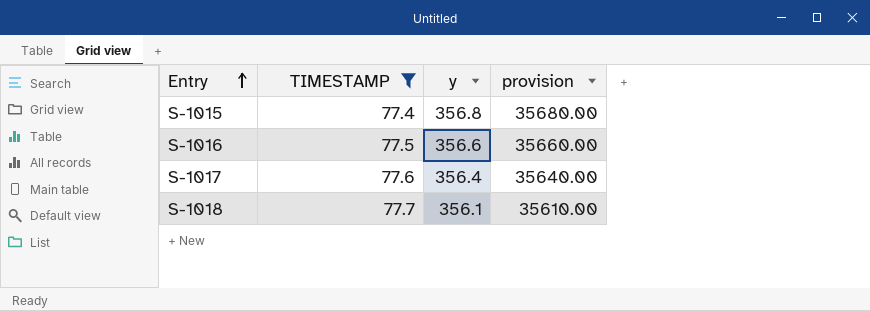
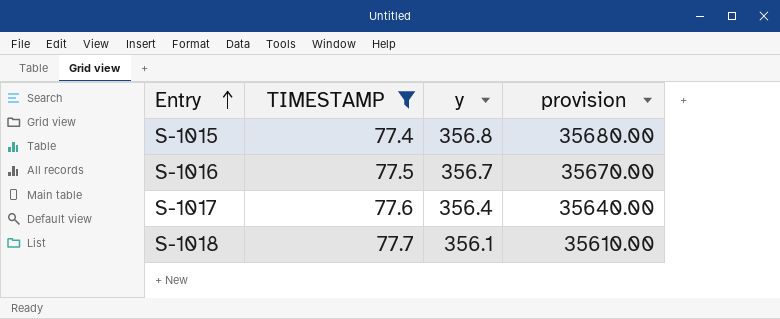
S-1016 | y: 356.6 -> 356.7
S-1016 | provision: 35660.00 -> 35670.00

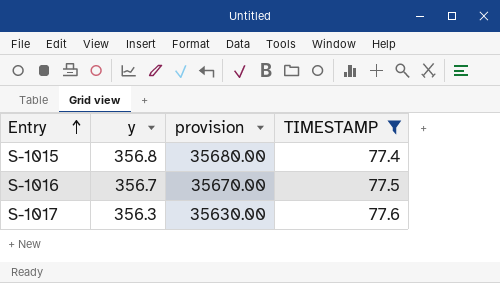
column TIMESTAMP | position: 2 -> 4
row S-1018: 77.7 | 356.1 | 35610.00 -> none
S-1017 | y: 356.4 -> 356.3
S-1017 | provision: 35640.00 -> 35630.00

